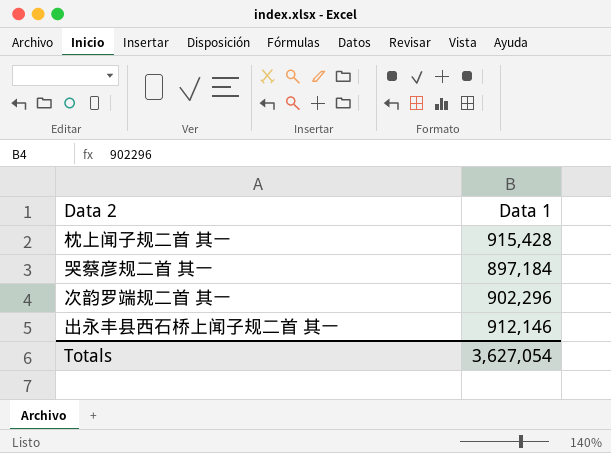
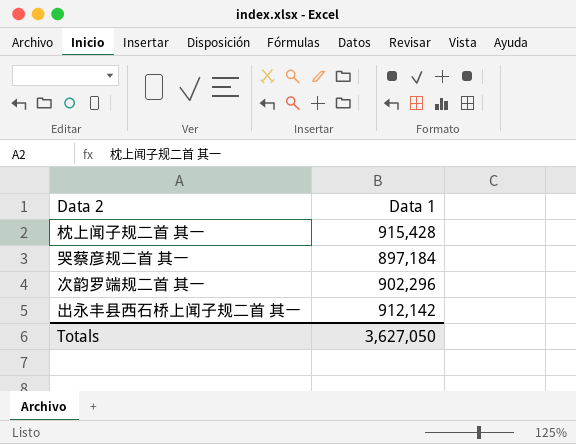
出永丰县西石桥上闻子规二首 其一 | Data 1: 912,146 -> 912,142
Totals | Data 1: 3,627,054 -> 3,627,050

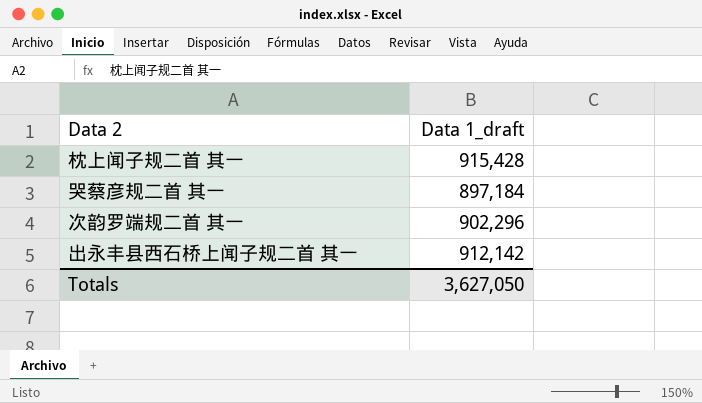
column name: Data 1 -> Data 1_draft

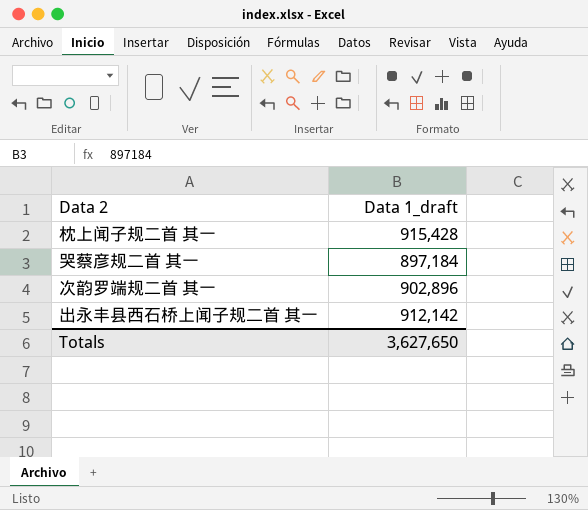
次韵罗端规二首 其一 | Data 1_draft: 902,296 -> 902,896
Totals | Data 1_draft: 3,627,050 -> 3,627,650

